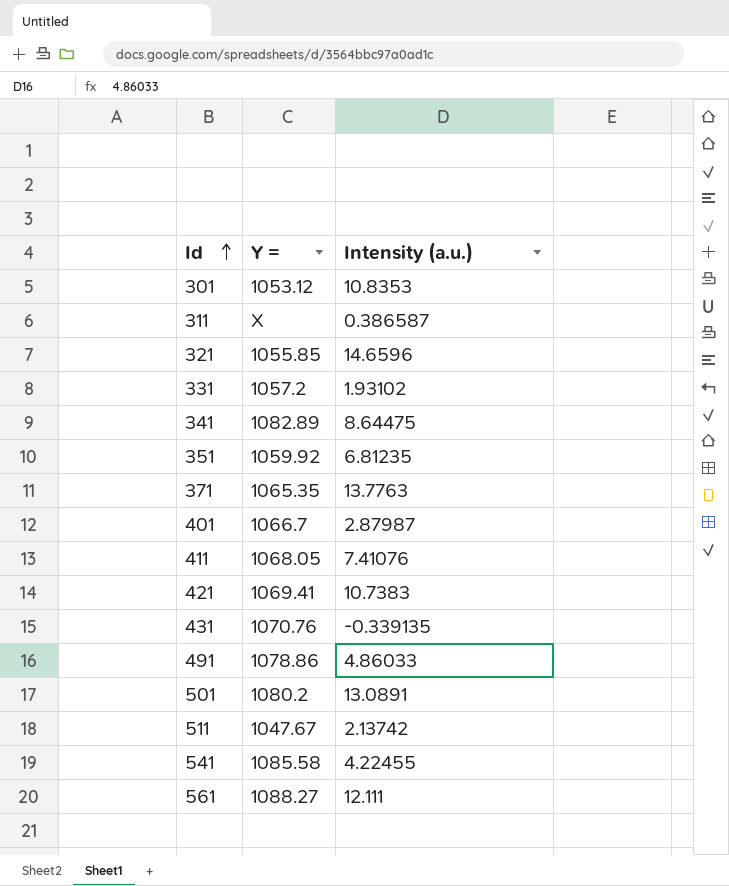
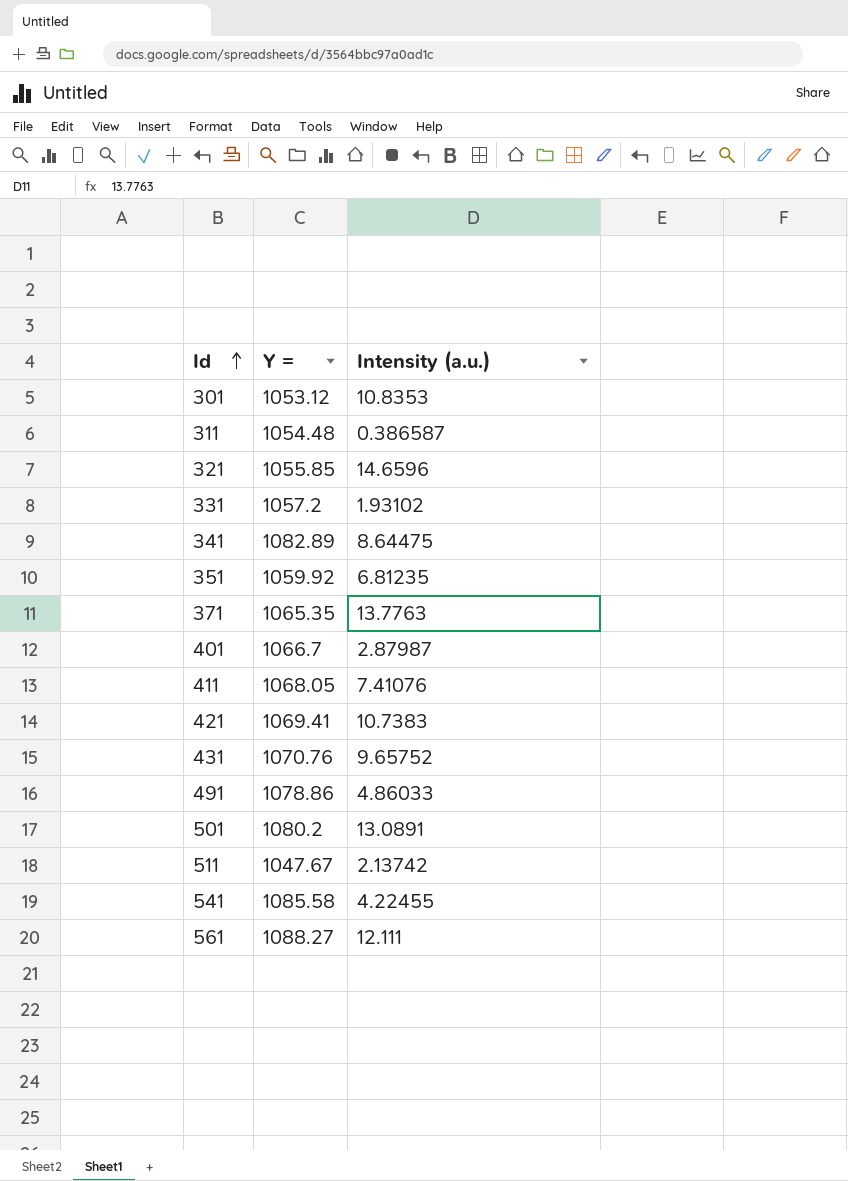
311 | Y =: X -> 1054.48
431 | Intensity (a.u.): -0.339135 -> 9.65752

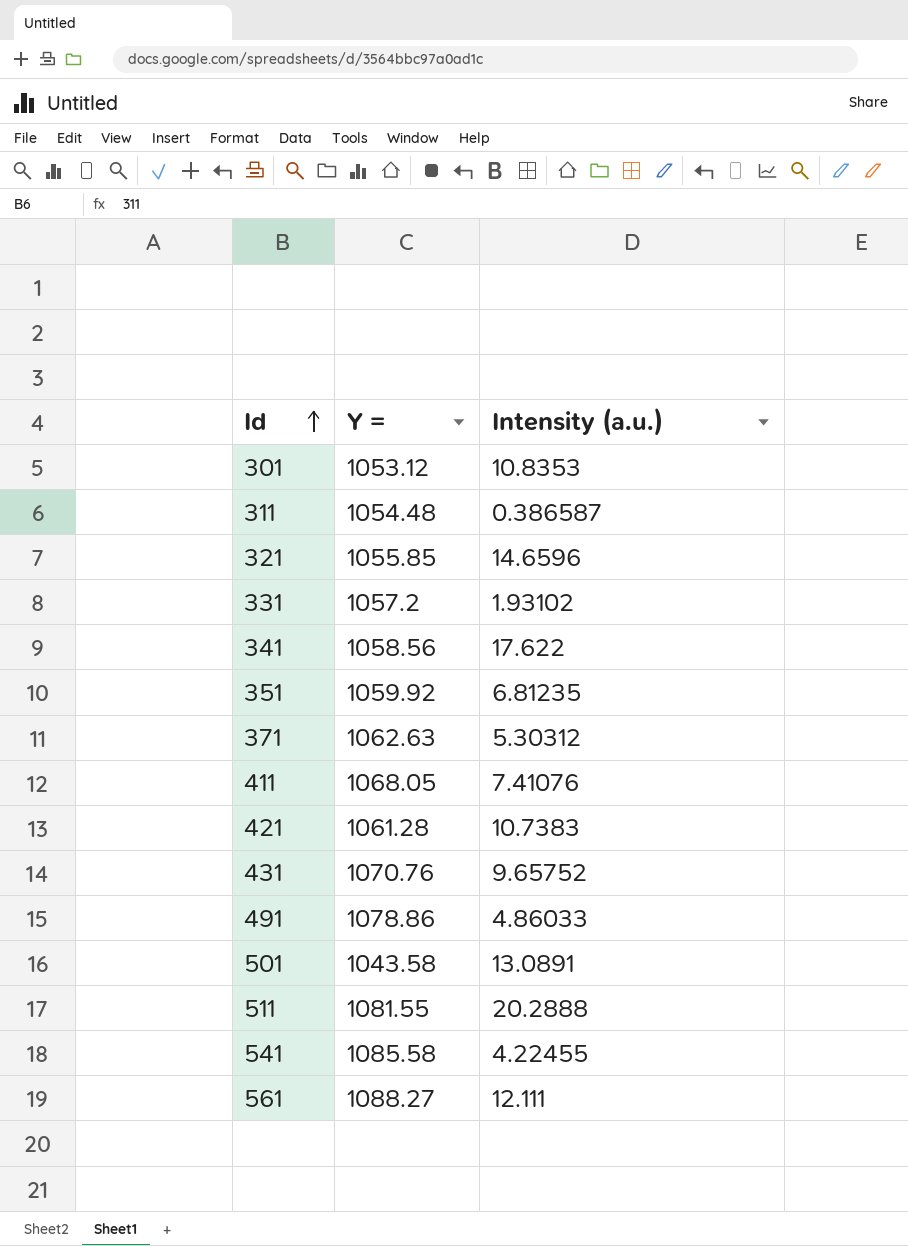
row 401: 1066.7 | 2.87987 -> none
341 | Y =: 1082.89 -> 1058.56
341 | Intensity (a.u.): 8.64475 -> 17.622
371 | Y =: 1065.35 -> 1062.63
371 | Intensity (a.u.): 13.7763 -> 5.30312
421 | Y =: 1069.41 -> 1061.28
501 | Y =: 1080.2 -> 1043.58
511 | Y =: 1047.67 -> 1081.55
511 | Intensity (a.u.): 2.13742 -> 20.2888

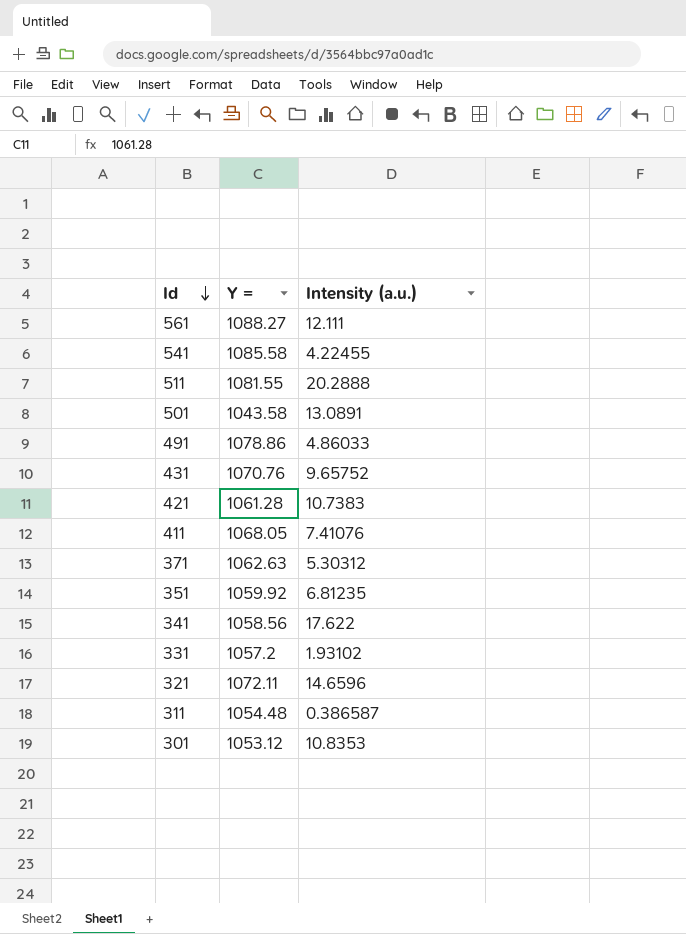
row order: Id ascending -> Id descending
321 | Y =: 1055.85 -> 1072.11

